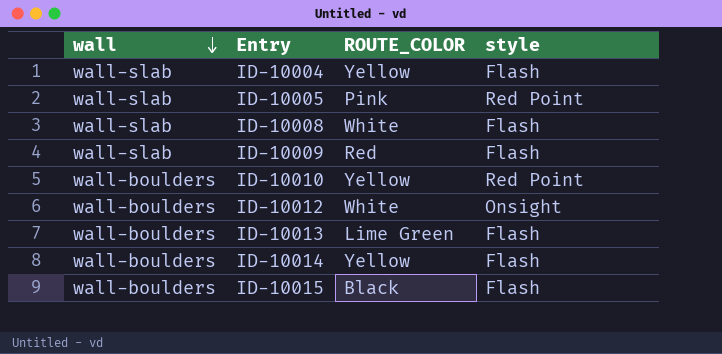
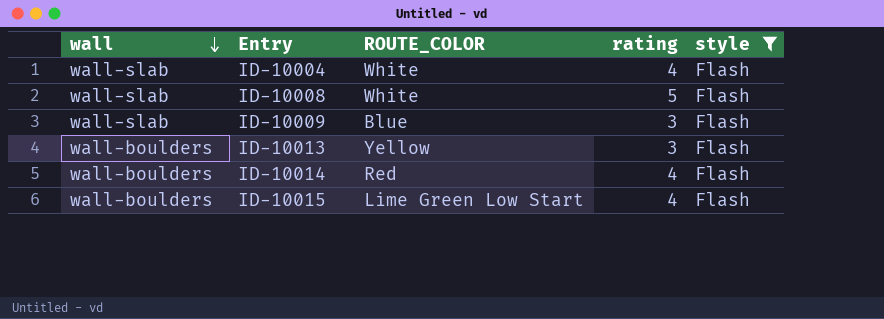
filter: none -> style = Flash
column rating | position: none -> 4
ID-10004 | ROUTE_COLOR: Yellow -> White
ID-10009 | ROUTE_COLOR: Red -> Blue
ID-10013 | ROUTE_COLOR: Lime Green -> Yellow
ID-10014 | ROUTE_COLOR: Yellow -> Red
ID-10015 | ROUTE_COLOR: Black -> Lime Green Low Start

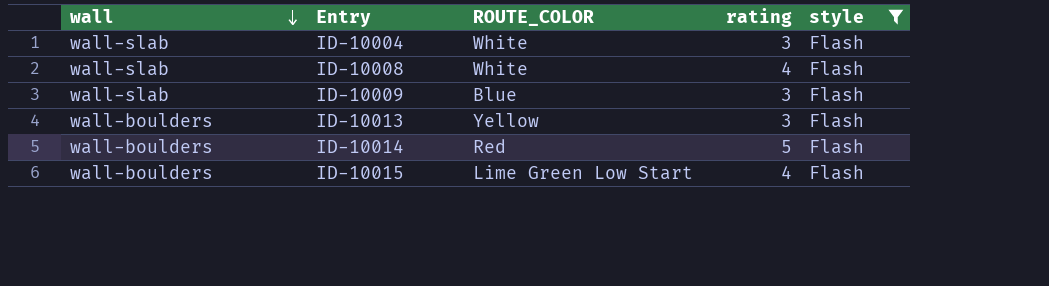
ID-10004 | rating: 4 -> 3
ID-10008 | rating: 5 -> 4
ID-10014 | rating: 4 -> 5

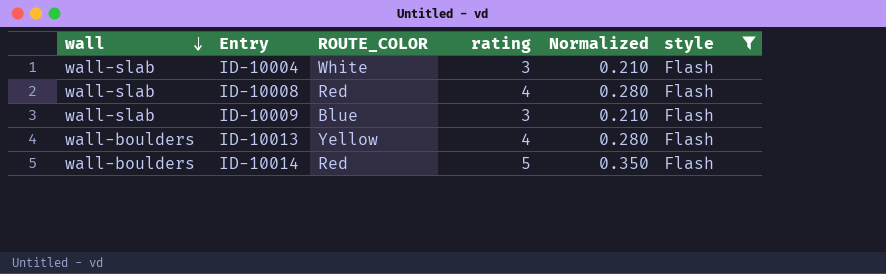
column Normalized | formula: none -> [rating] * 0.07
row ID-10015: wall-boulders | Lime Green Low Start | 4 | Flash -> none
ID-10008 | ROUTE_COLOR: White -> Red
ID-10013 | rating: 3 -> 4

